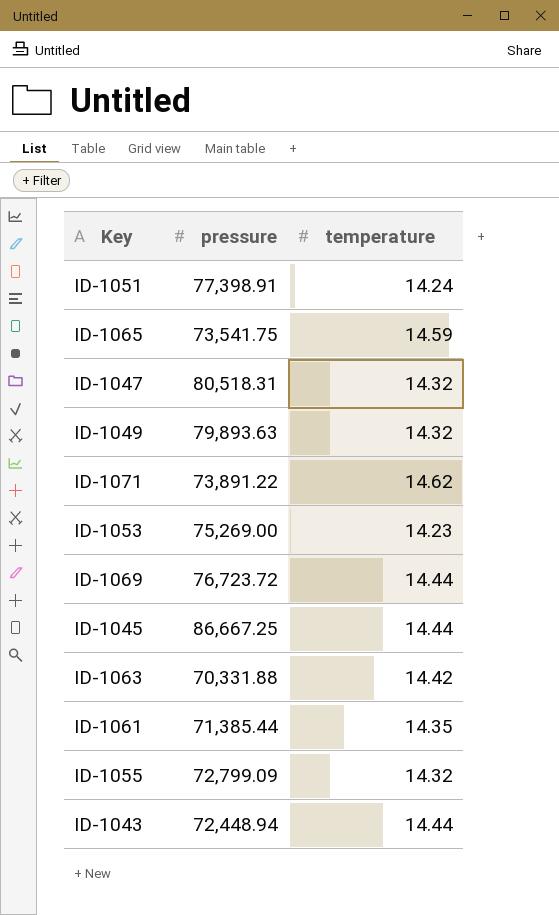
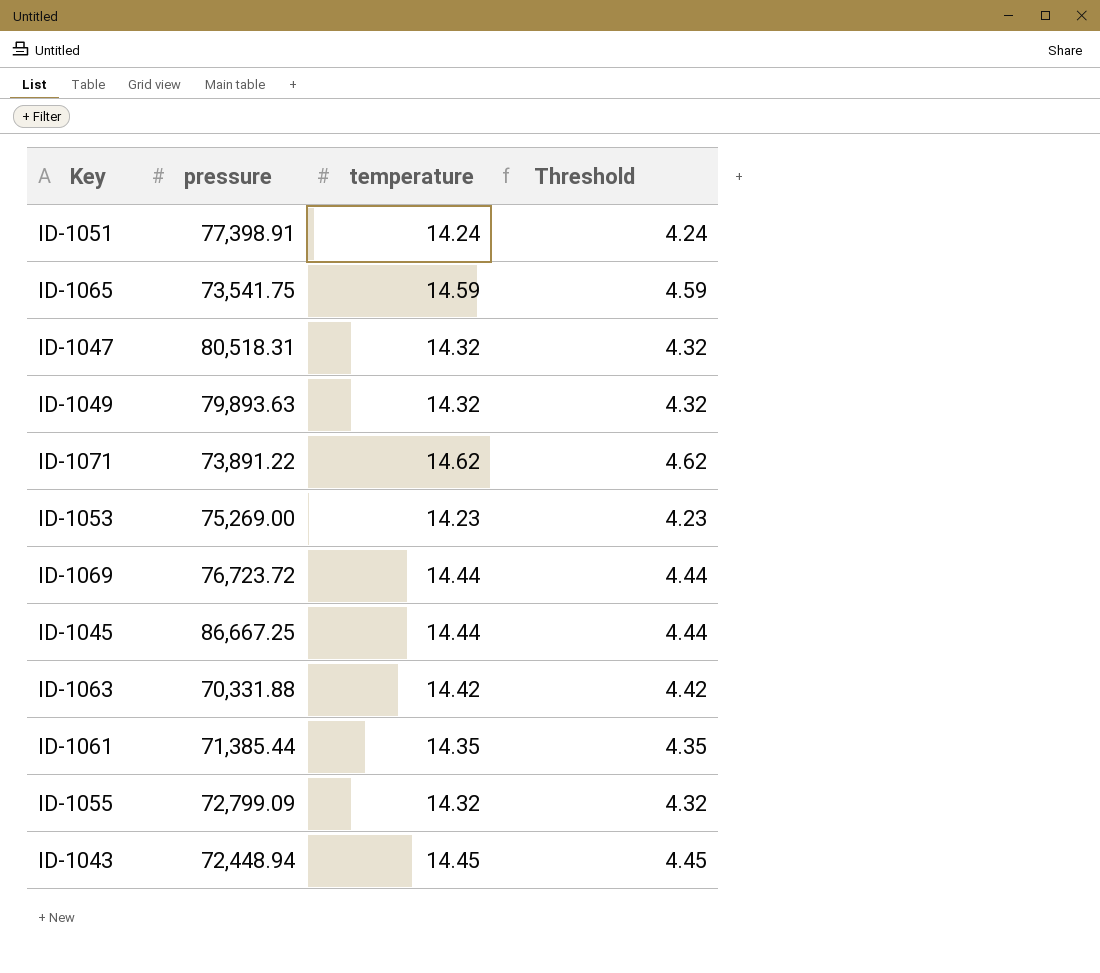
column Threshold | formula: none -> [temperature] - 10
ID-1043 | temperature: 14.44 -> 14.45

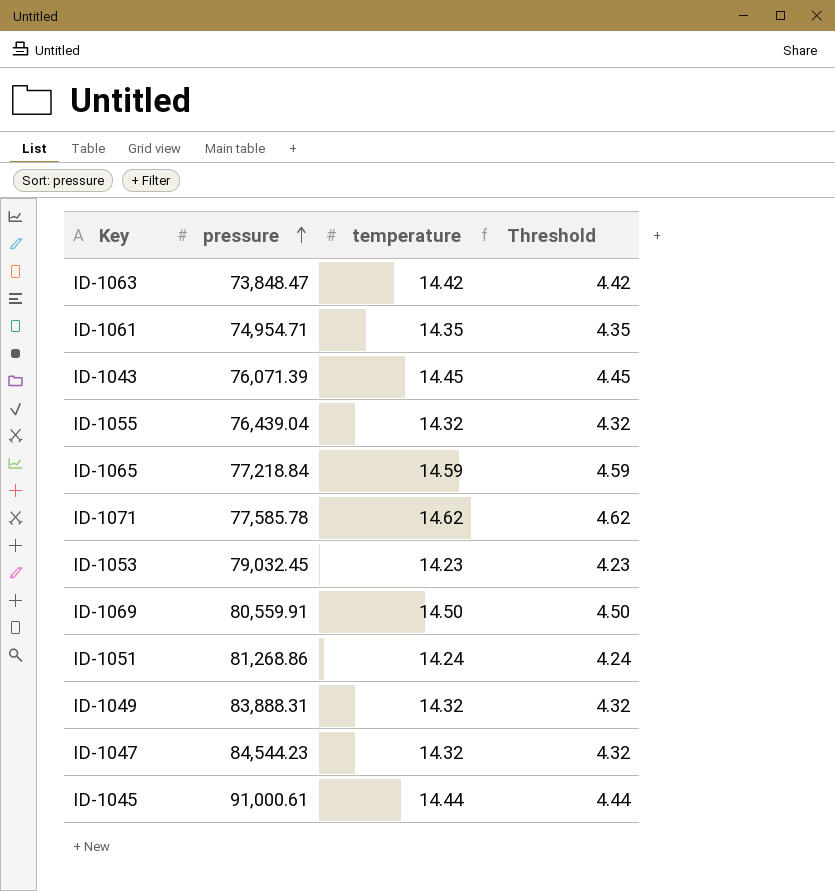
row order: none -> pressure ascending
ID-1063 | pressure: 70,331.88 -> 73,848.47
ID-1061 | pressure: 71,385.44 -> 74,954.71
ID-1043 | pressure: 72,448.94 -> 76,071.39
ID-1055 | pressure: 72,799.09 -> 76,439.04
ID-1065 | pressure: 73,541.75 -> 77,218.84
ID-1071 | pressure: 73,891.22 -> 77,585.78
ID-1053 | pressure: 75,269.00 -> 79,032.45
ID-1069 | pressure: 76,723.72 -> 80,559.91
ID-1069 | temperature: 14.44 -> 14.50
ID-1069 | Threshold: 4.44 -> 4.50
ID-1051 | pressure: 77,398.91 -> 81,268.86
ID-1049 | pressure: 79,893.63 -> 83,888.31
ID-1047 | pressure: 80,518.31 -> 84,544.23
ID-1045 | pressure: 86,667.25 -> 91,000.61

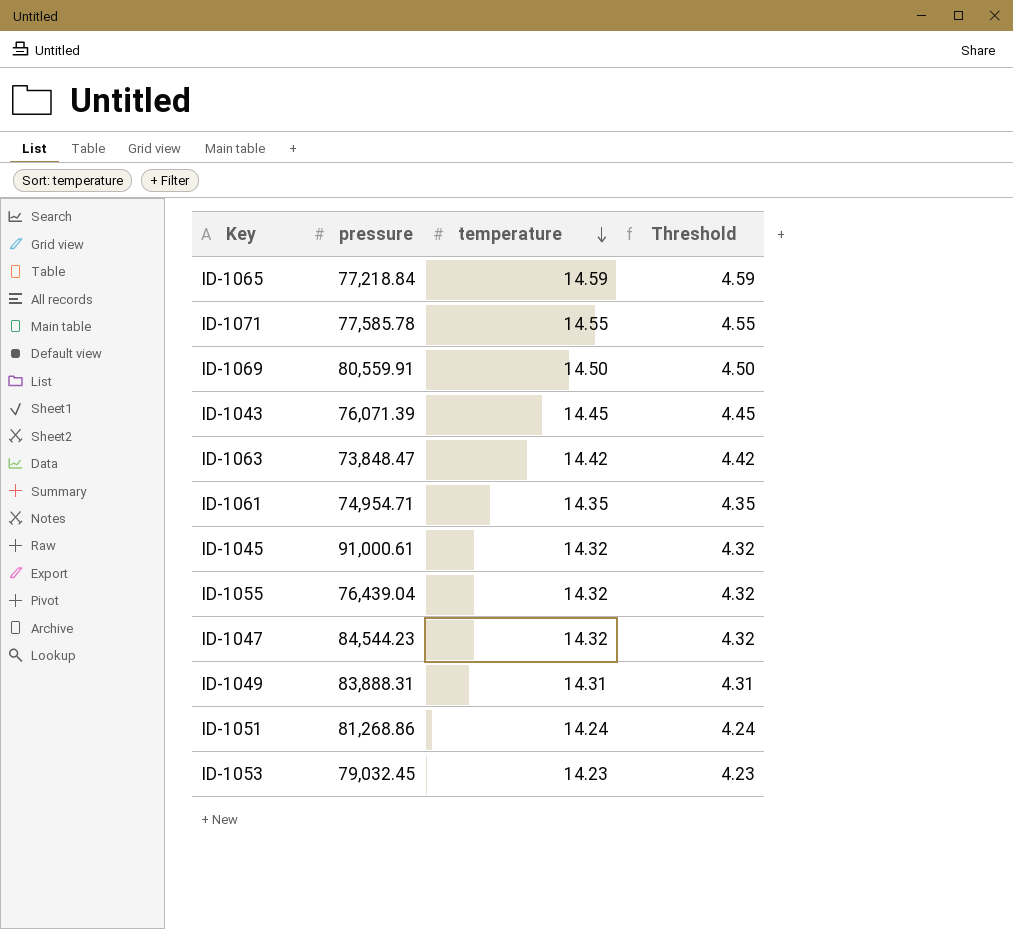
row order: pressure ascending -> temperature descending
ID-1071 | temperature: 14.62 -> 14.55
ID-1071 | Threshold: 4.62 -> 4.55
ID-1045 | temperature: 14.44 -> 14.32
ID-1045 | Threshold: 4.44 -> 4.32
ID-1049 | temperature: 14.32 -> 14.31
ID-1049 | Threshold: 4.32 -> 4.31

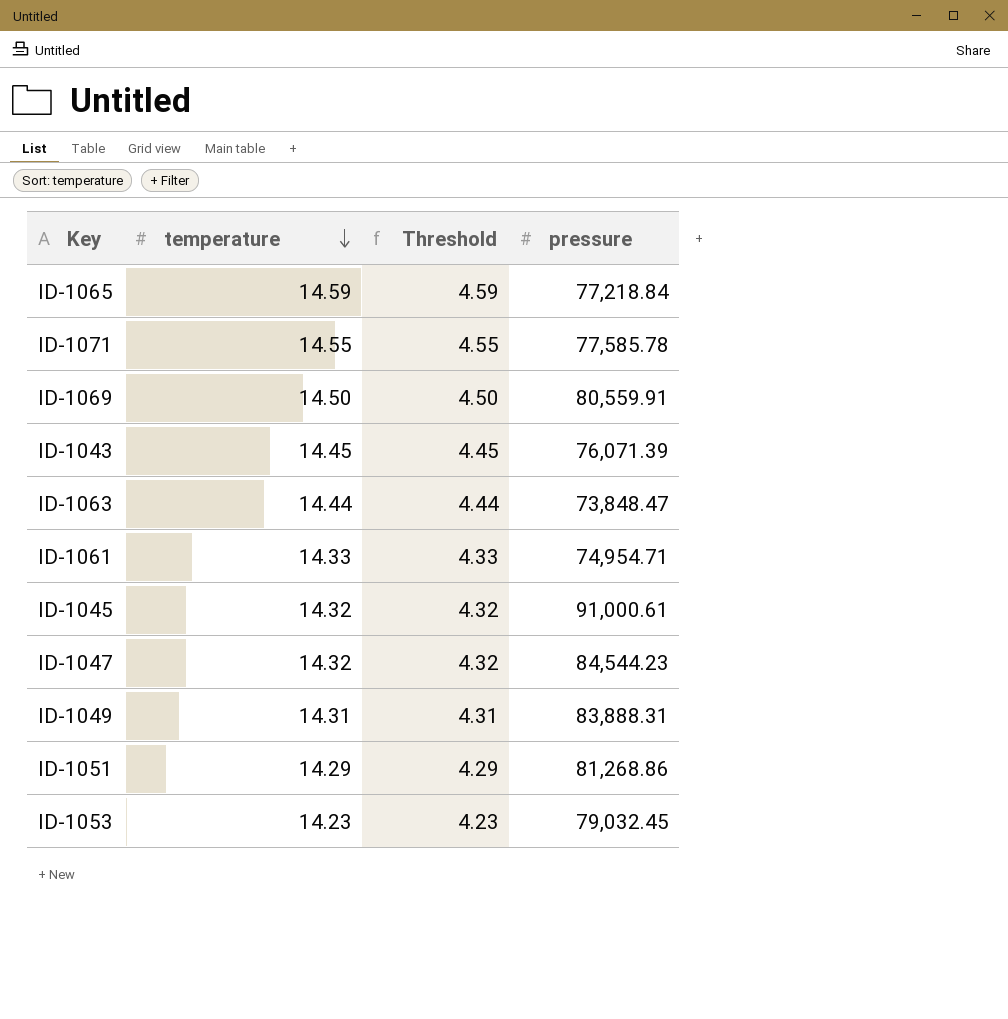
column pressure | position: 2 -> 4
row ID-1055: 76,439.04 | 14.32 | 4.32 -> none
ID-1063 | temperature: 14.42 -> 14.44
ID-1063 | Threshold: 4.42 -> 4.44
ID-1061 | temperature: 14.35 -> 14.33
ID-1061 | Threshold: 4.35 -> 4.33
ID-1051 | temperature: 14.24 -> 14.29
ID-1051 | Threshold: 4.24 -> 4.29

